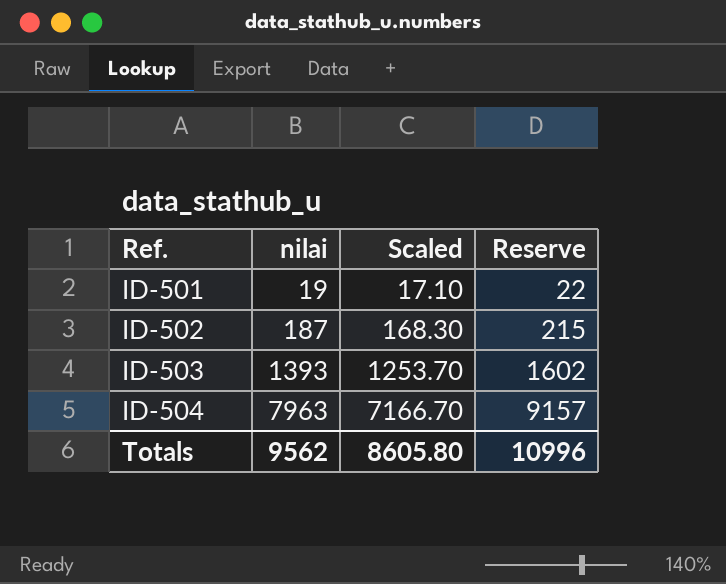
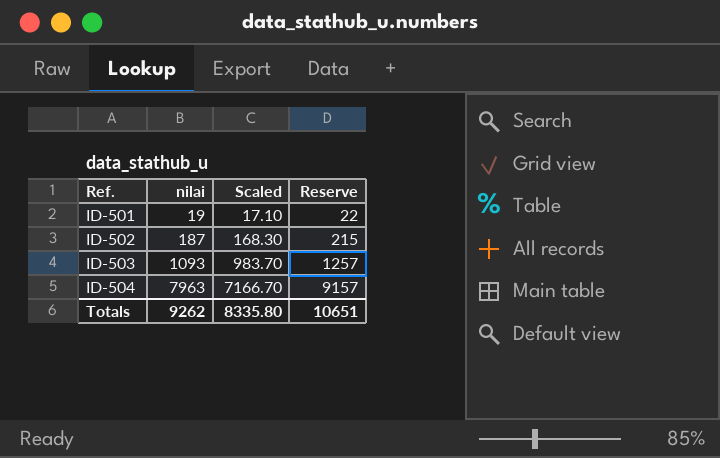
ID-503 | nilai: 1393 -> 1093
ID-503 | Scaled: 1253.70 -> 983.70
ID-503 | Reserve: 1602 -> 1257
Totals | nilai: 9562 -> 9262
Totals | Scaled: 8605.80 -> 8335.80
Totals | Reserve: 10996 -> 10651

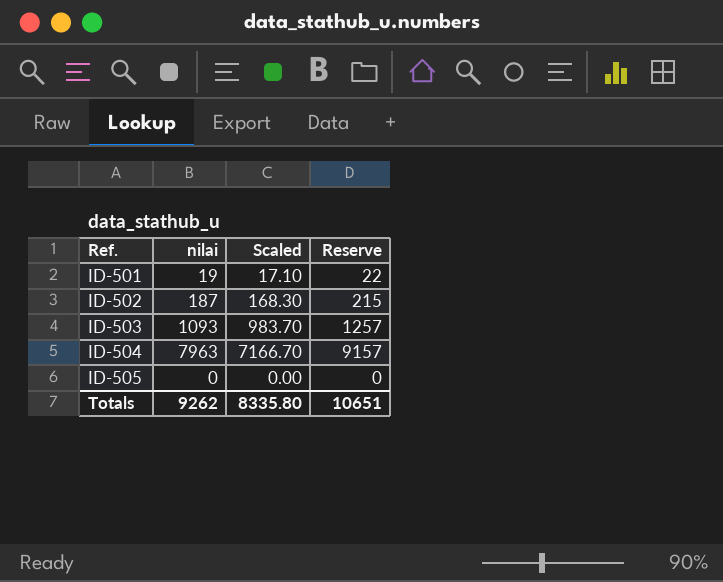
row ID-505: none -> 0 | 0.00 | 0

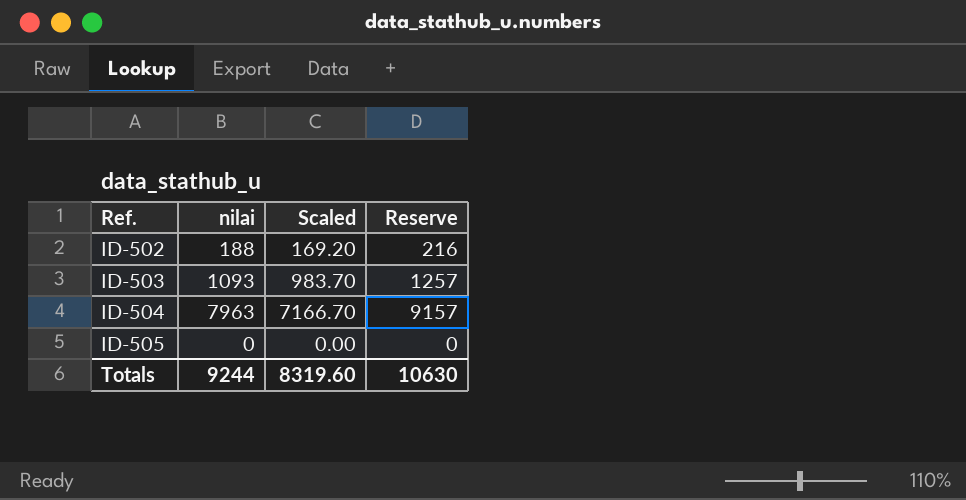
row ID-501: 19 | 17.10 | 22 -> none
ID-502 | nilai: 187 -> 188
ID-502 | Scaled: 168.30 -> 169.20
ID-502 | Reserve: 215 -> 216
Totals | nilai: 9262 -> 9244
Totals | Scaled: 8335.80 -> 8319.60
Totals | Reserve: 10651 -> 10630

